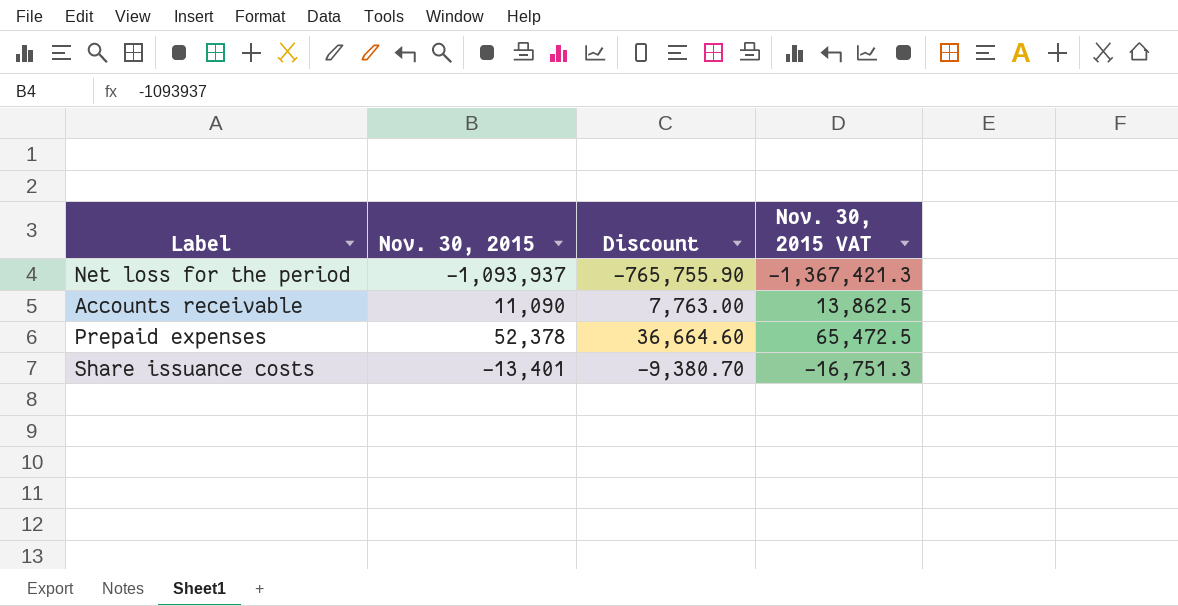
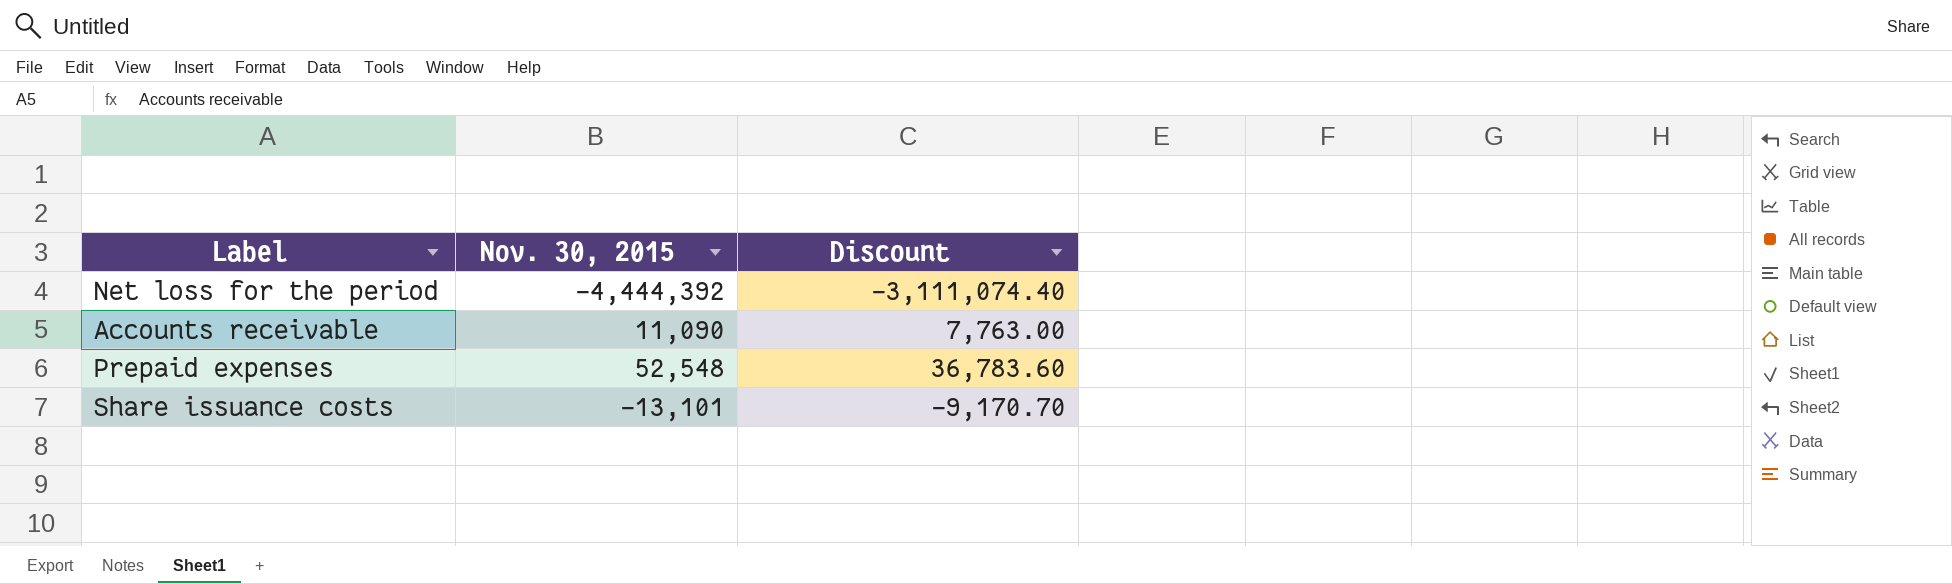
column Nov. 30, 2015 VAT | formula: [Nov. 30, 2015] * 1.25 -> none
Net loss for the period | Nov. 30, 2015: -1,093,937 -> -4,444,392
Net loss for the period | Discount: -765,755.90 -> -3,111,074.40
Prepaid expenses | Nov. 30, 2015: 52,378 -> 52,548
Prepaid expenses | Discount: 36,664.60 -> 36,783.60
Share issuance costs | Nov. 30, 2015: -13,401 -> -13,101
Share issuance costs | Discount: -9,380.70 -> -9,170.70

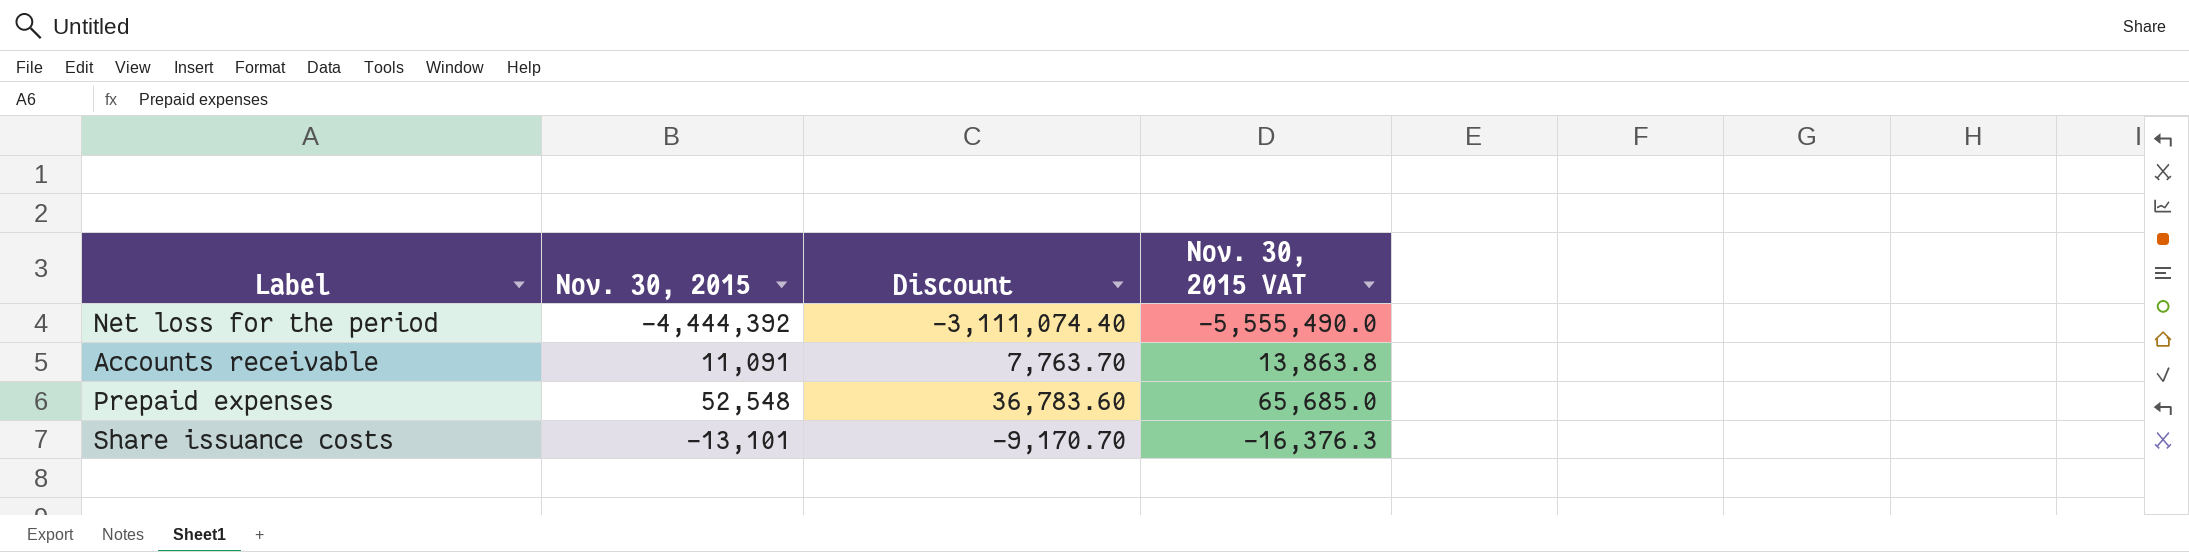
column Nov. 30, 2015 VAT | formula: none -> [Nov. 30, 2015] * 1.25
Accounts receivable | Nov. 30, 2015: 11,090 -> 11,091
Accounts receivable | Discount: 7,763.00 -> 7,763.70

